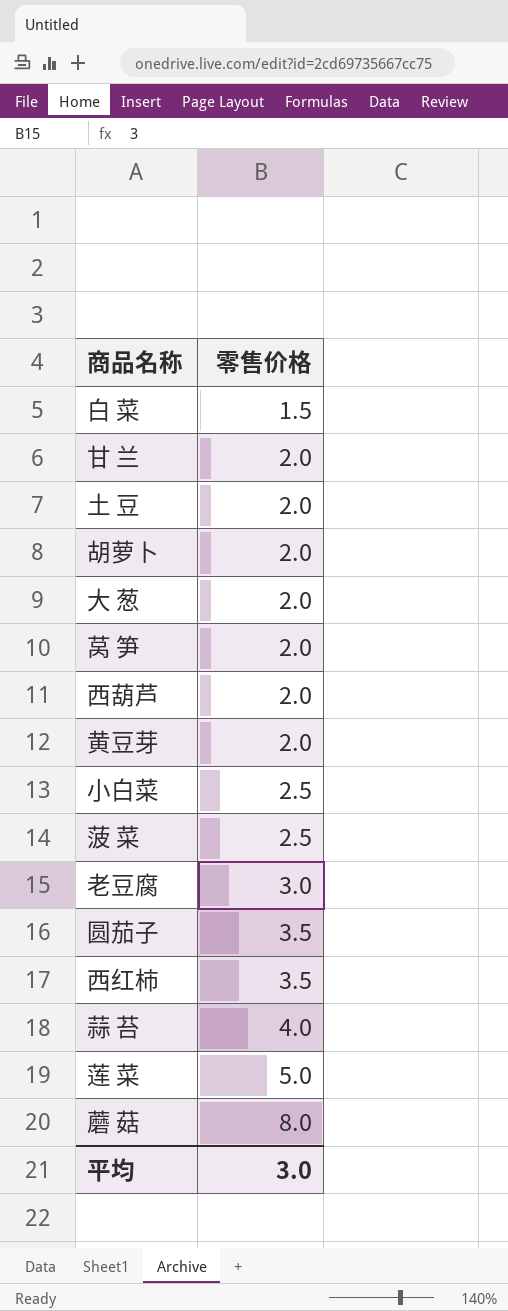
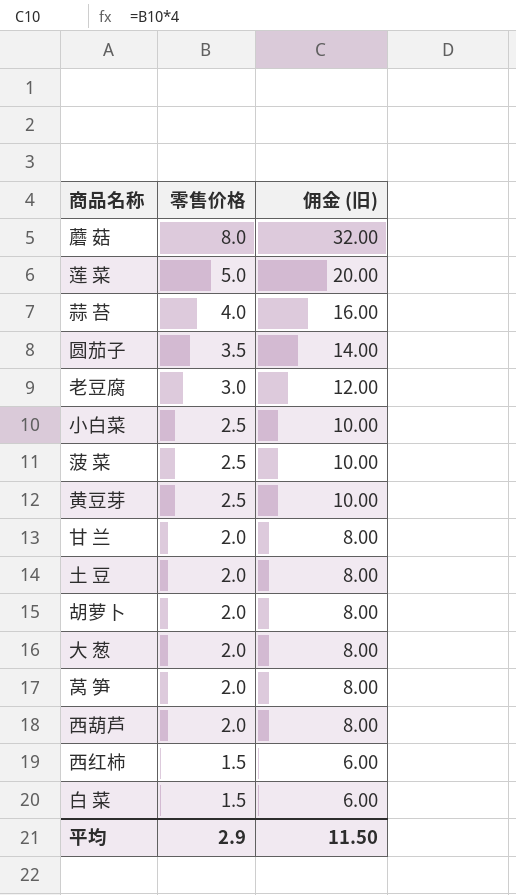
row order: 零售价格 ascending -> 零售价格 descending
column 佣金 (旧) | formula: none -> [零售价格] * 4
黄豆芽 | 零售价格: 2.0 -> 2.5
西红柿 | 零售价格: 3.5 -> 1.5
平均 | 零售价格: 3.0 -> 2.9

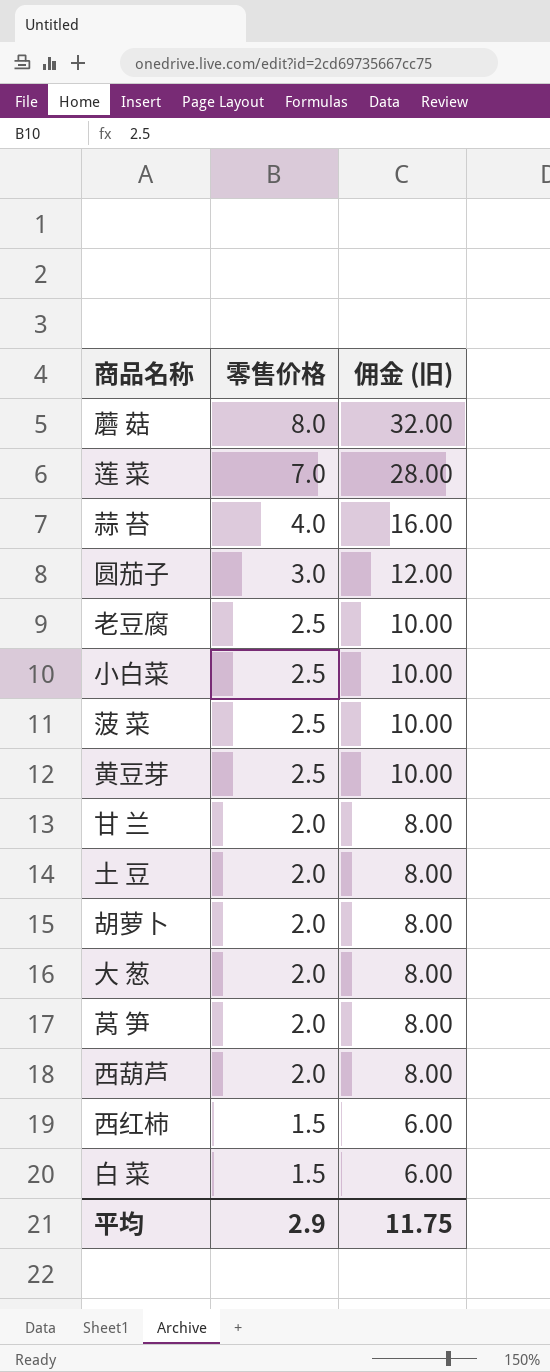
莲 菜 | 零售价格: 5.0 -> 7.0
莲 菜 | 佣金 (旧): 20.00 -> 28.00
圆茄子 | 零售价格: 3.5 -> 3.0
圆茄子 | 佣金 (旧): 14.00 -> 12.00
老豆腐 | 零售价格: 3.0 -> 2.5
老豆腐 | 佣金 (旧): 12.00 -> 10.00
平均 | 佣金 (旧): 11.50 -> 11.75

